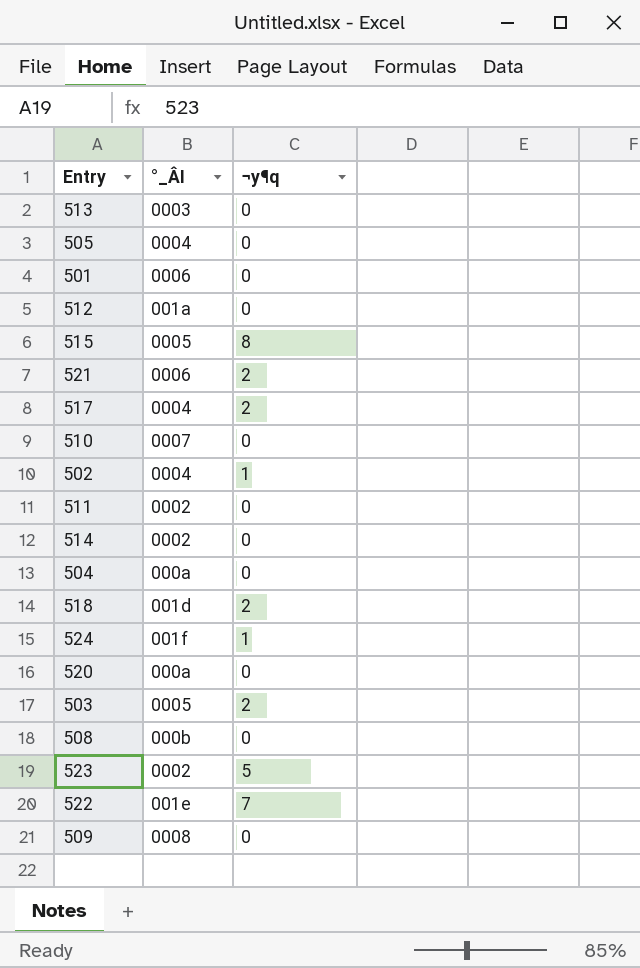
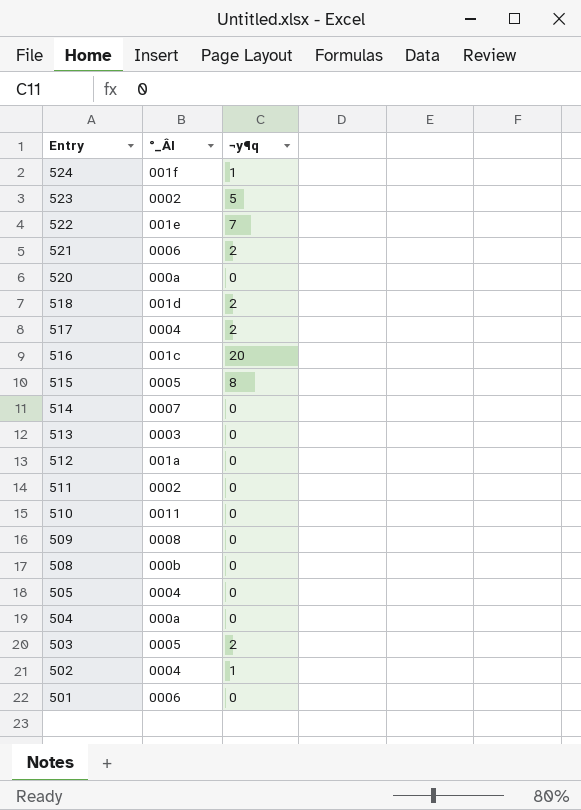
row order: none -> Entry descending
row 516: none -> 001c | 20
514 | °_ÂI: 0002 -> 0007
510 | °_ÂI: 0007 -> 0011

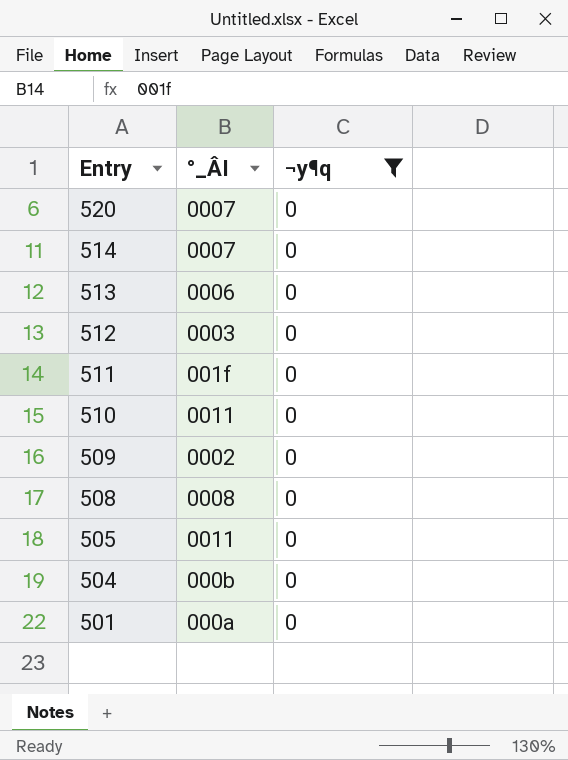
filter: none -> ¬y¶q = 0
520 | °_ÂI: 000a -> 0007
513 | °_ÂI: 0003 -> 0006
512 | °_ÂI: 001a -> 0003
511 | °_ÂI: 0002 -> 001f
509 | °_ÂI: 0008 -> 0002
508 | °_ÂI: 000b -> 0008
505 | °_ÂI: 0004 -> 0011
504 | °_ÂI: 000a -> 000b
501 | °_ÂI: 0006 -> 000a

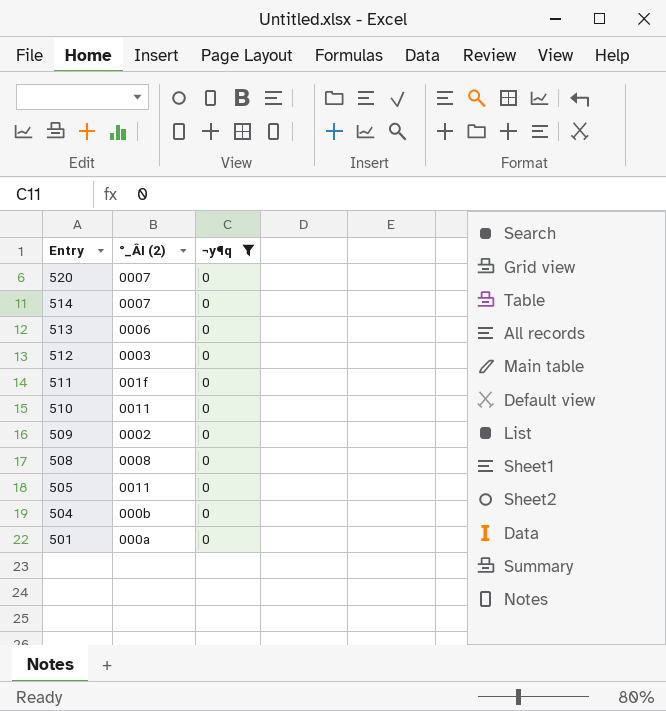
column name: °_ÂI -> °_ÂI (2)

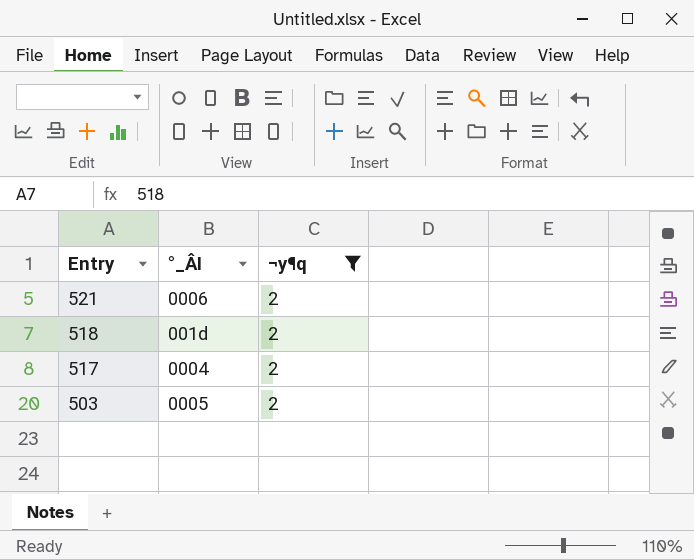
filter: ¬y¶q = 0 -> ¬y¶q = 2
column name: °_ÂI (2) -> °_ÂI

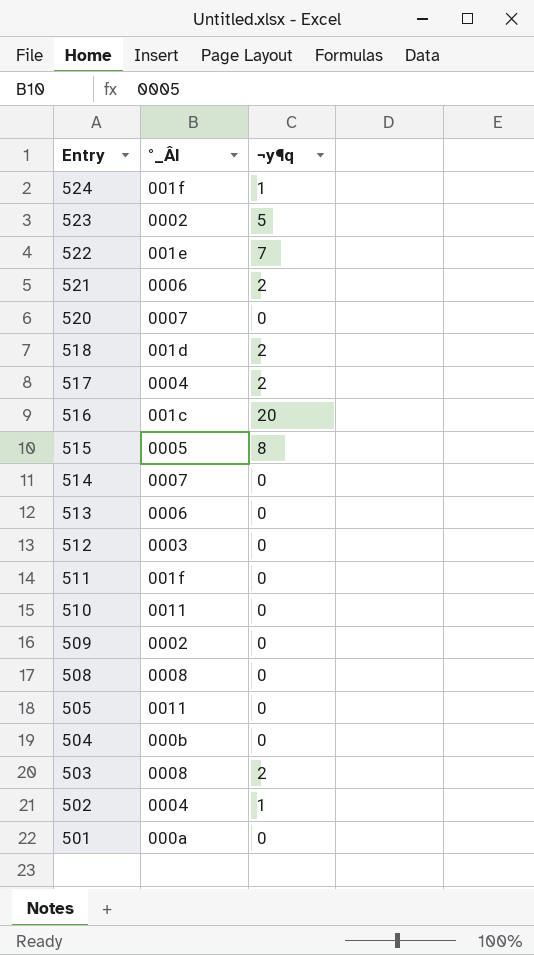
filter: ¬y¶q = 2 -> none
503 | °_ÂI: 0005 -> 0008

